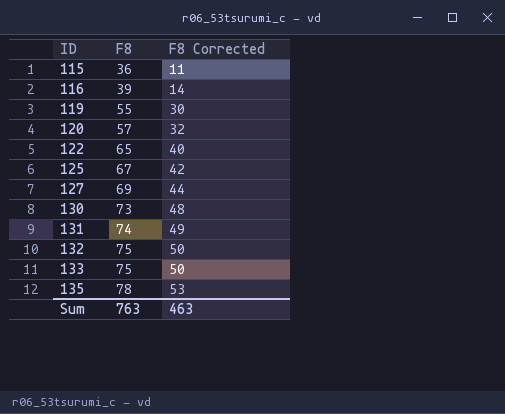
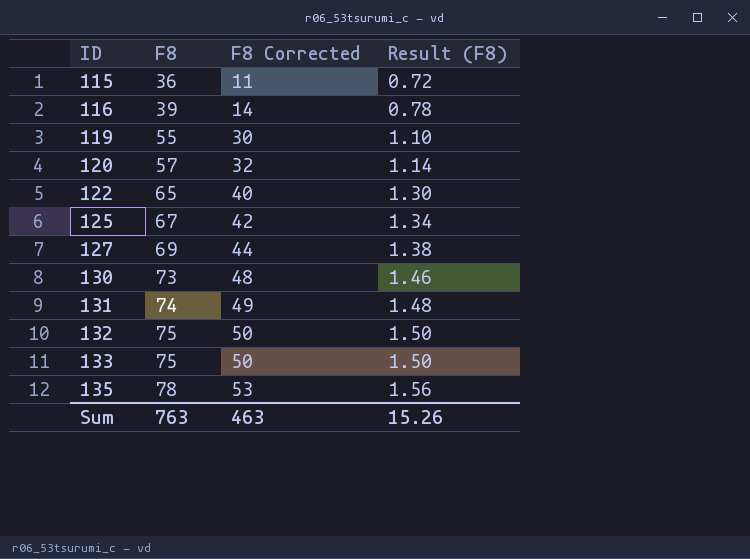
column Result (F8) | formula: none -> [F8] * 0.02

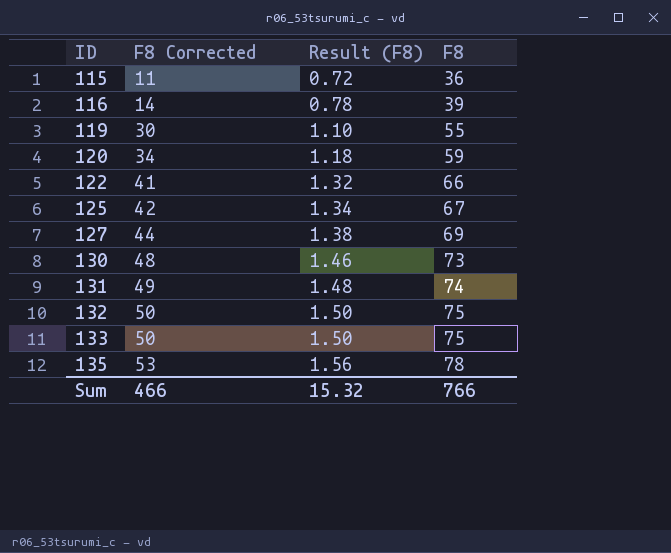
column F8 | position: 2 -> 4
120 | F8 Corrected: 32 -> 34
120 | Result (F8): 1.14 -> 1.18
120 | F8: 57 -> 59
122 | F8 Corrected: 40 -> 41
122 | Result (F8): 1.30 -> 1.32
122 | F8: 65 -> 66
Sum | F8 Corrected: 463 -> 466
Sum | Result (F8): 15.26 -> 15.32
Sum | F8: 763 -> 766

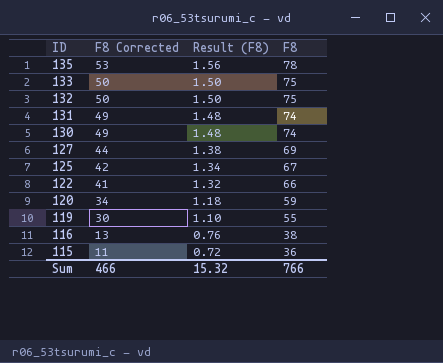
row order: ID ascending -> ID descending
130 | F8 Corrected: 48 -> 49
130 | Result (F8): 1.46 -> 1.48
130 | F8: 73 -> 74
116 | F8 Corrected: 14 -> 13
116 | Result (F8): 0.78 -> 0.76
116 | F8: 39 -> 38

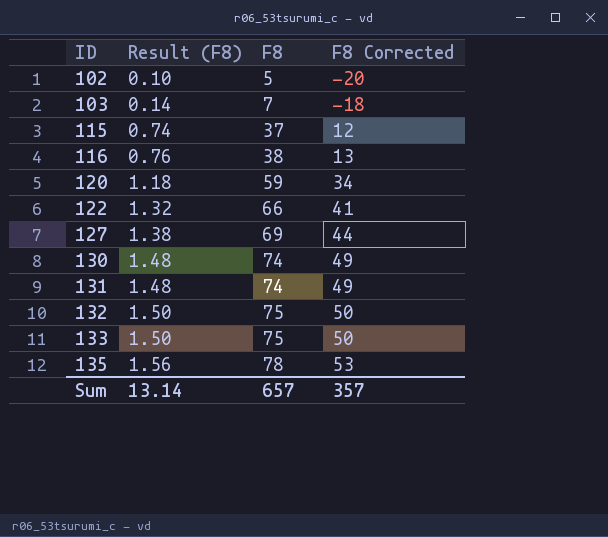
row order: ID descending -> ID ascending
column F8 Corrected | position: 2 -> 4
row 125: 42 | 1.34 | 67 -> none
row 119: 30 | 1.10 | 55 -> none
row 102: none -> 0.10 | 5 | -20
row 103: none -> 0.14 | 7 | -18
115 | Result (F8): 0.72 -> 0.74
115 | F8: 36 -> 37
115 | F8 Corrected: 11 -> 12
Sum | Result (F8): 15.32 -> 13.14
Sum | F8: 766 -> 657
Sum | F8 Corrected: 466 -> 357

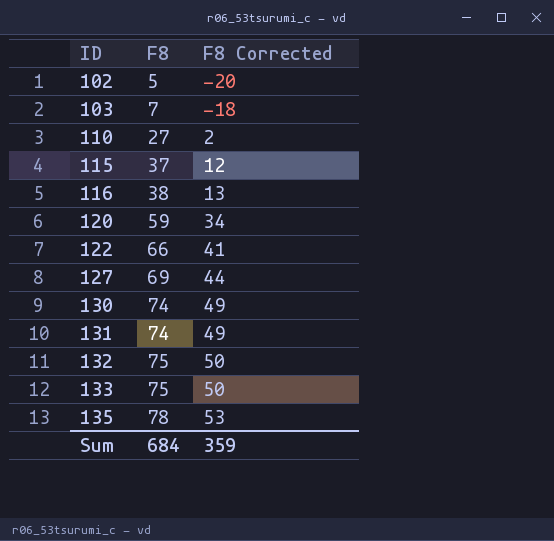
column Result (F8) | formula: [F8] * 0.02 -> none
row 110: none -> 27 | 2
Sum | F8: 657 -> 684
Sum | F8 Corrected: 357 -> 359

